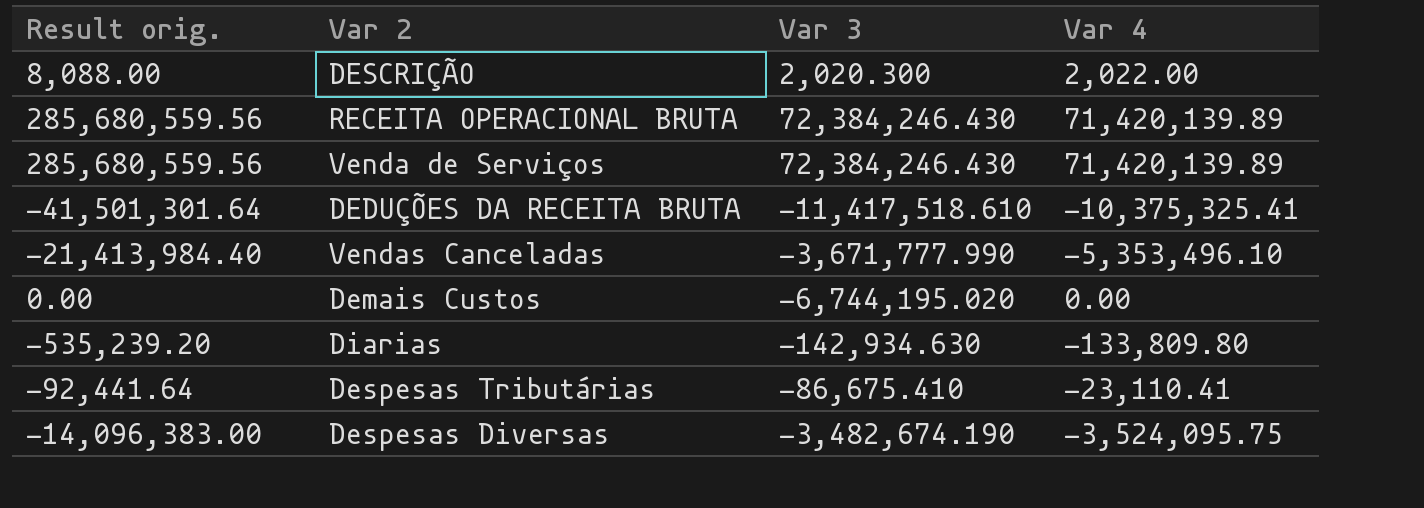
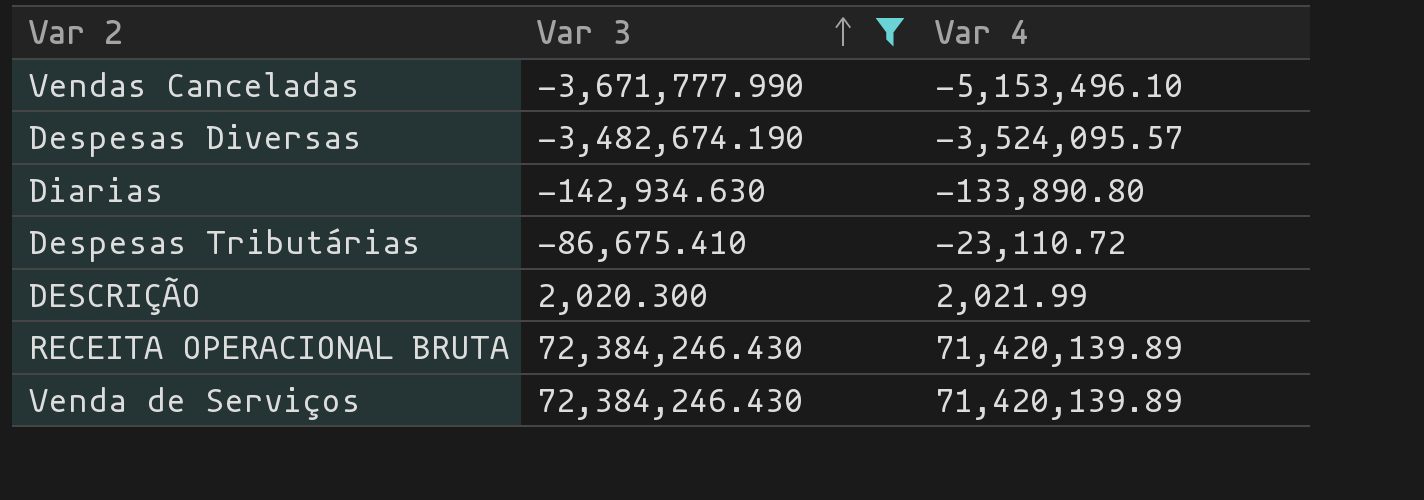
filter: none -> Var 3 >= -3,671,777.990
row order: none -> Var 3 ascending
column Result orig. | formula: [Var 4] * 4 -> none
Vendas Canceladas | Var 4: -5,353,496.10 -> -5,153,496.10
Despesas Diversas | Var 4: -3,524,095.75 -> -3,524,095.57
Diarias | Var 4: -133,809.80 -> -133,890.80
Despesas Tributárias | Var 4: -23,110.41 -> -23,110.72
DESCRIÇÃO | Var 4: 2,022.00 -> 2,021.99

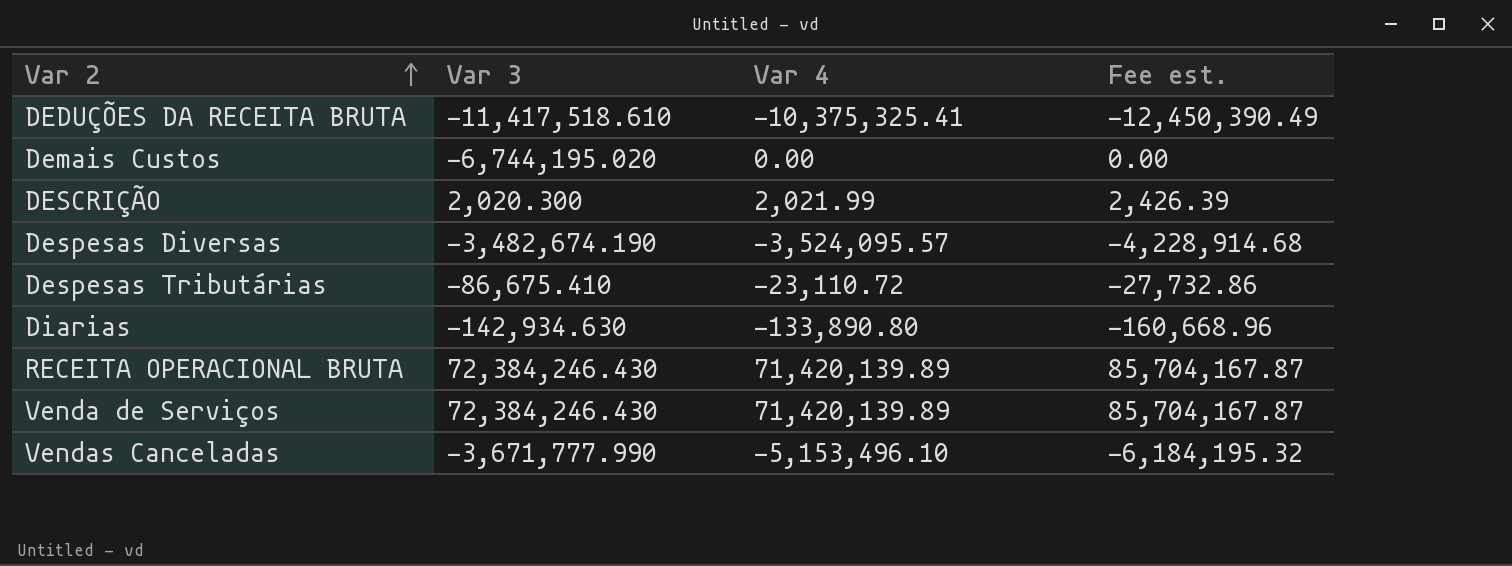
filter: Var 3 >= -3,671,777.990 -> none
row order: Var 3 ascending -> Var 2 ascending
column Fee est. | formula: none -> [Var 4] * 1.2

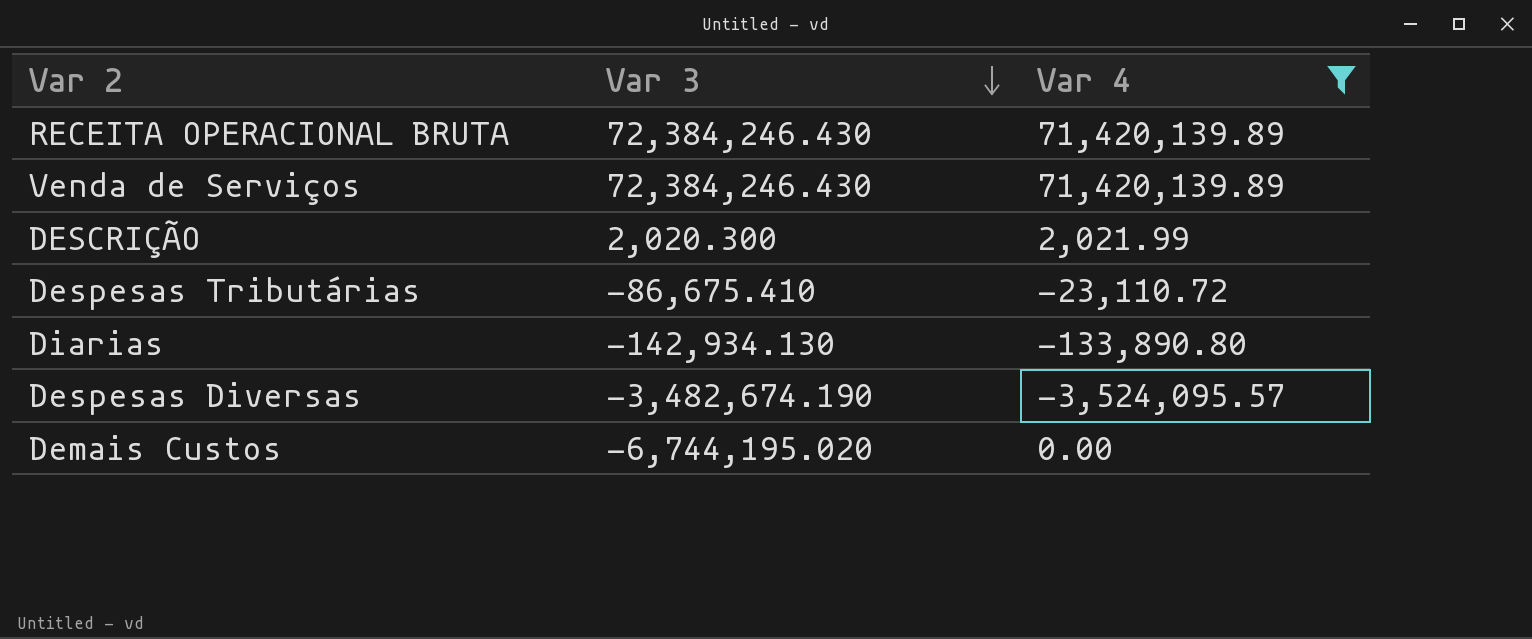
filter: none -> Var 4 >= -3,524,095.57
row order: Var 2 ascending -> Var 3 descending
column Fee est. | formula: [Var 4] * 1.2 -> none
Diarias | Var 3: -142,934.630 -> -142,934.130

